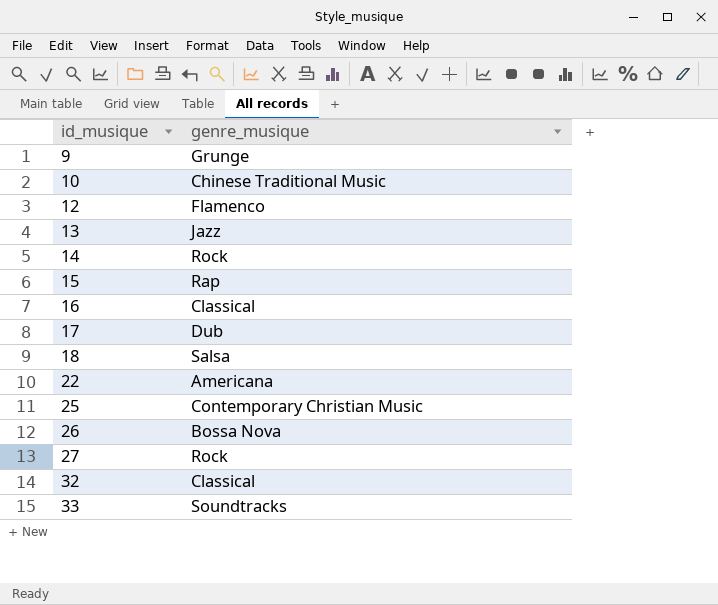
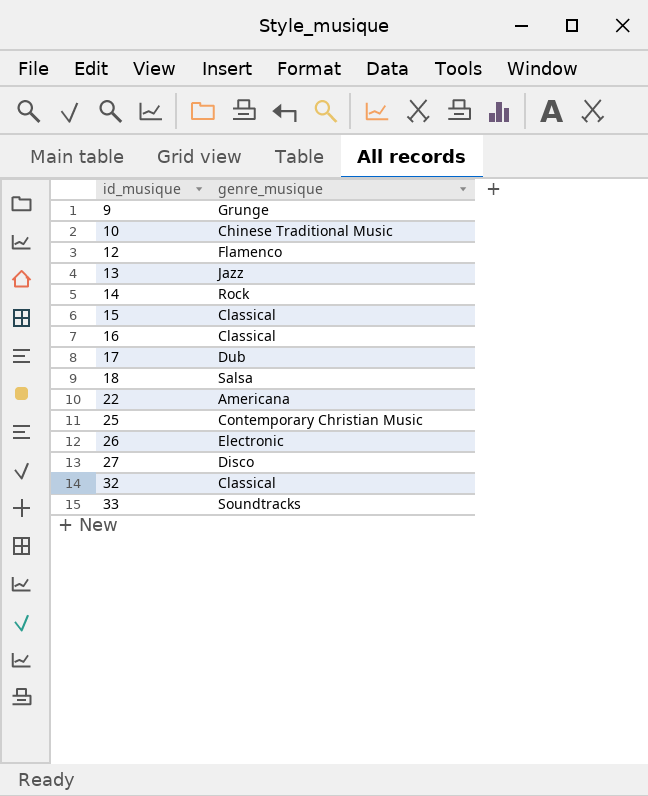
15 | genre_musique: Rap -> Classical
26 | genre_musique: Bossa Nova -> Electronic
27 | genre_musique: Rock -> Disco

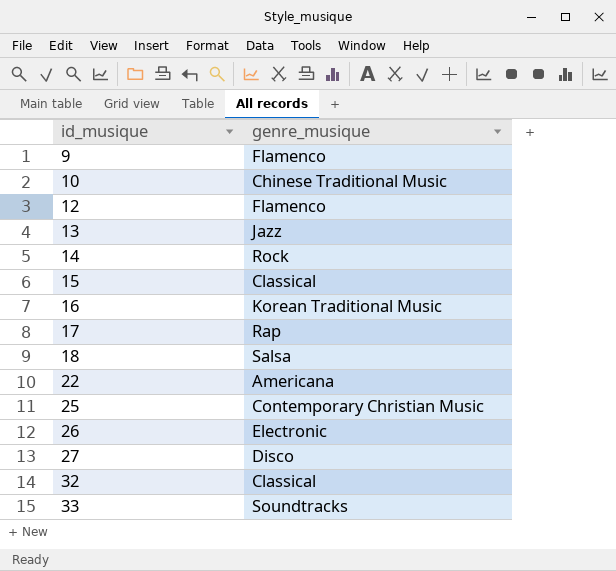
9 | genre_musique: Grunge -> Flamenco
16 | genre_musique: Classical -> Korean Traditional Music
17 | genre_musique: Dub -> Rap

